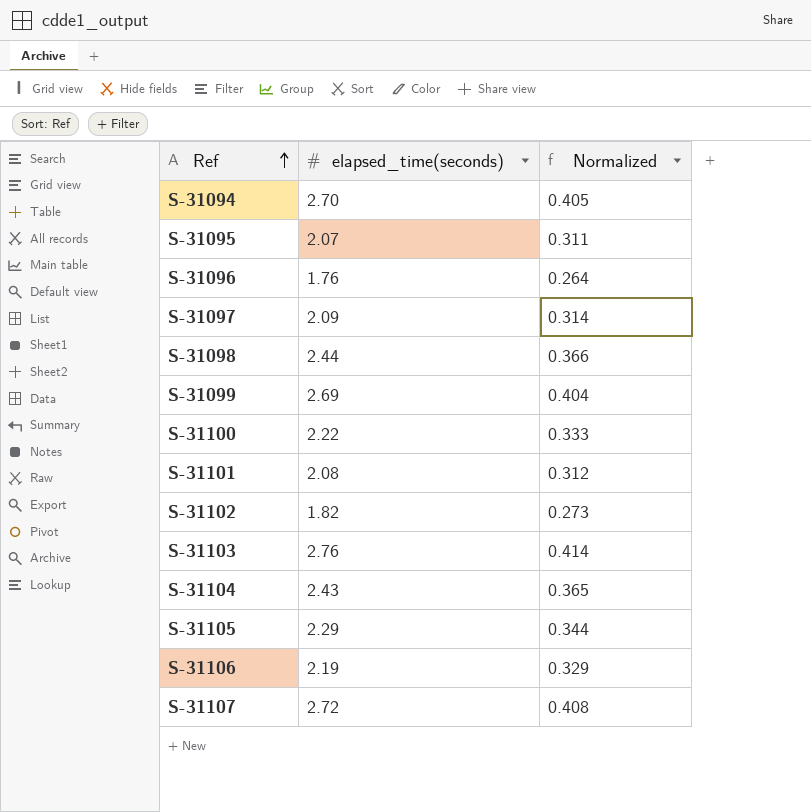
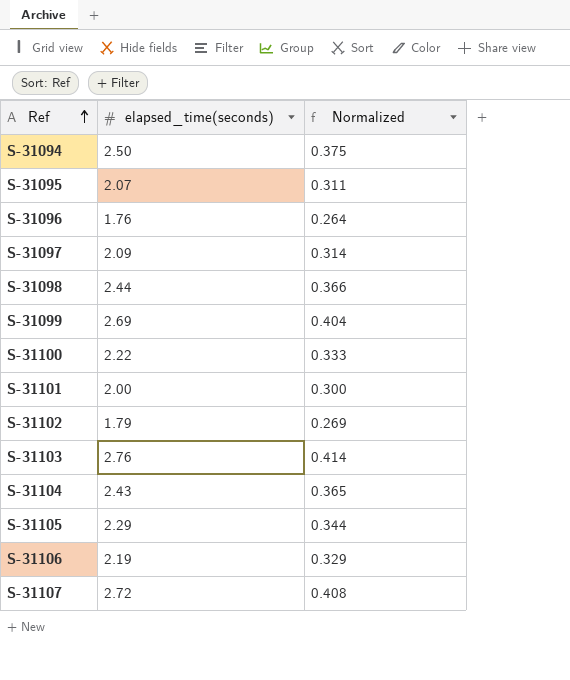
S-31094 | elapsed_time(seconds): 2.70 -> 2.50
S-31094 | Normalized: 0.405 -> 0.375
S-31101 | elapsed_time(seconds): 2.08 -> 2.00
S-31101 | Normalized: 0.312 -> 0.300
S-31102 | elapsed_time(seconds): 1.82 -> 1.79
S-31102 | Normalized: 0.273 -> 0.269

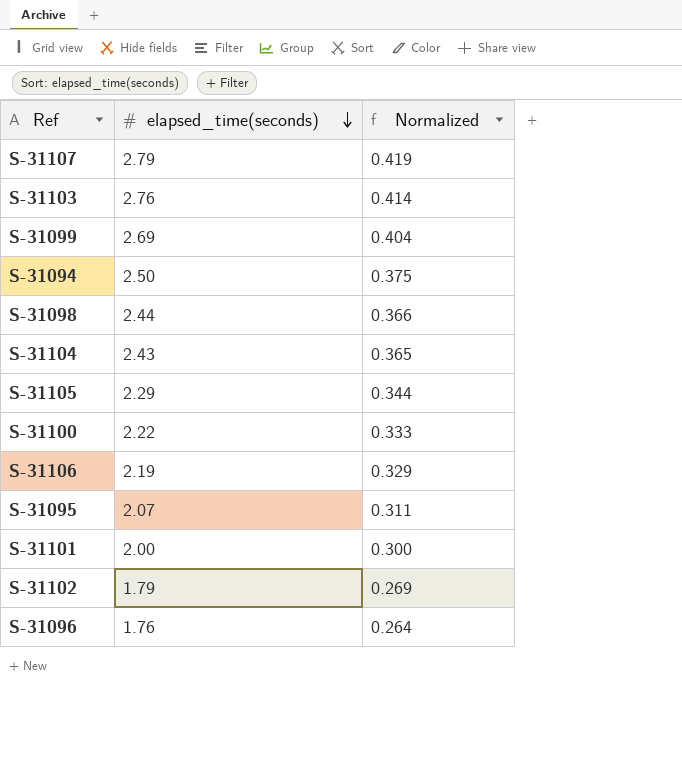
row order: Ref ascending -> elapsed_time(seconds) descending
row S-31097: 2.09 | 0.314 -> none
S-31107 | elapsed_time(seconds): 2.72 -> 2.79
S-31107 | Normalized: 0.408 -> 0.419

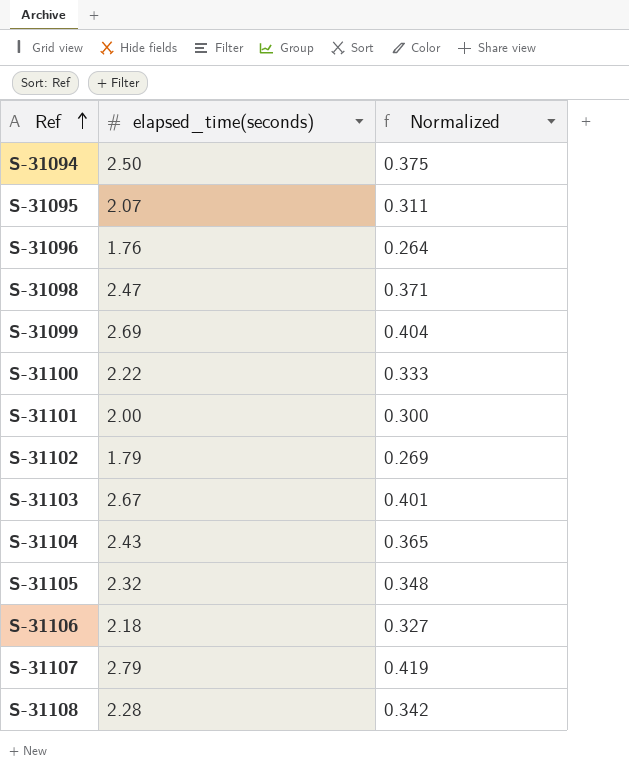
row order: elapsed_time(seconds) descending -> Ref ascending
S-31098 | elapsed_time(seconds): 2.44 -> 2.47
S-31098 | Normalized: 0.366 -> 0.371
S-31103 | elapsed_time(seconds): 2.76 -> 2.67
S-31103 | Normalized: 0.414 -> 0.401
S-31105 | elapsed_time(seconds): 2.29 -> 2.32
S-31105 | Normalized: 0.344 -> 0.348
S-31106 | elapsed_time(seconds): 2.19 -> 2.18
S-31106 | Normalized: 0.329 -> 0.327
row S-31108: none -> 2.28 | 0.342

